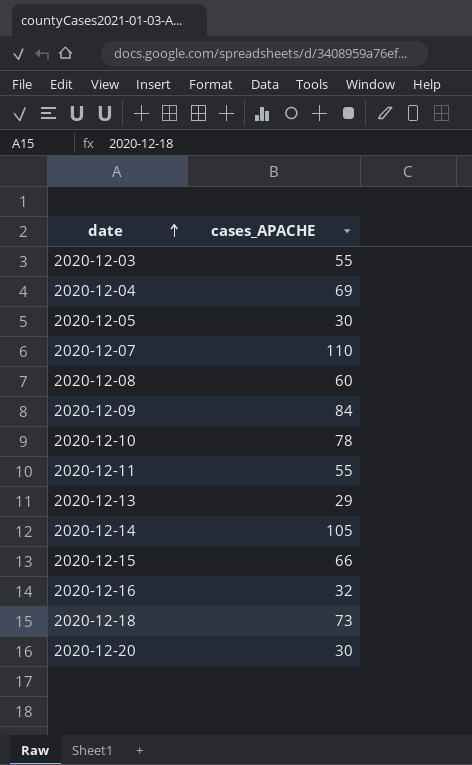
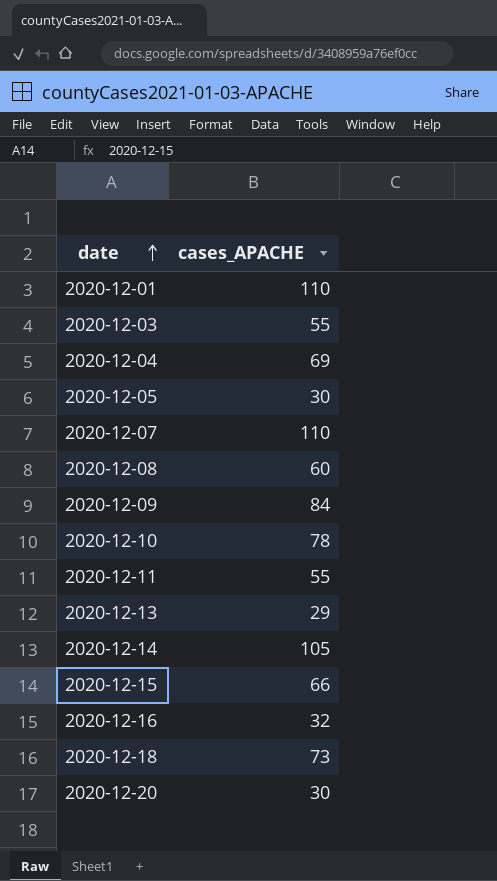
row 2020-12-01: none -> 110

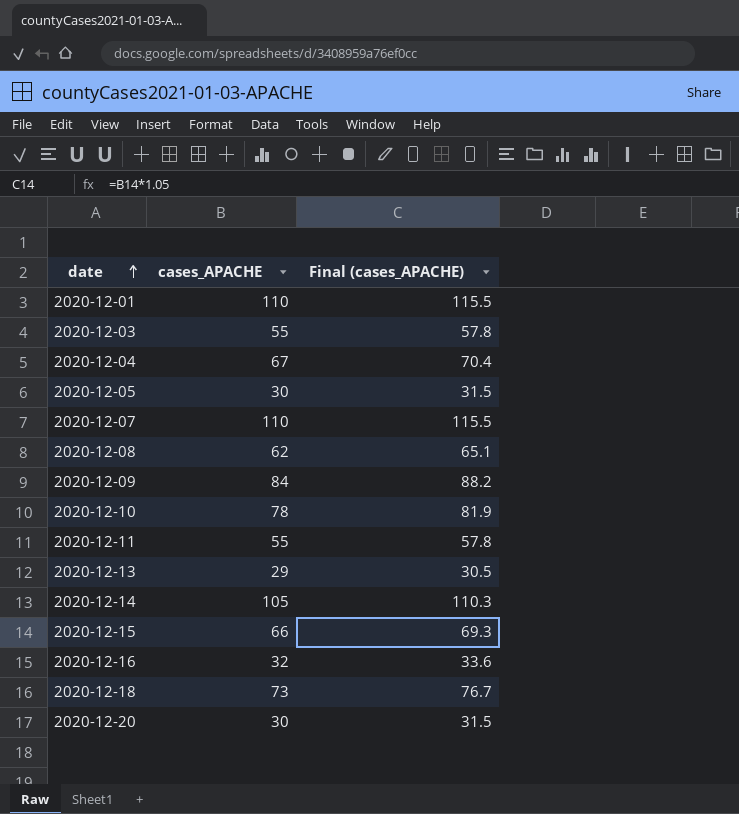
column Final (cases_APACHE) | formula: none -> [cases_APACHE] * 1.05
2020-12-04 | cases_APACHE: 69 -> 67
2020-12-08 | cases_APACHE: 60 -> 62

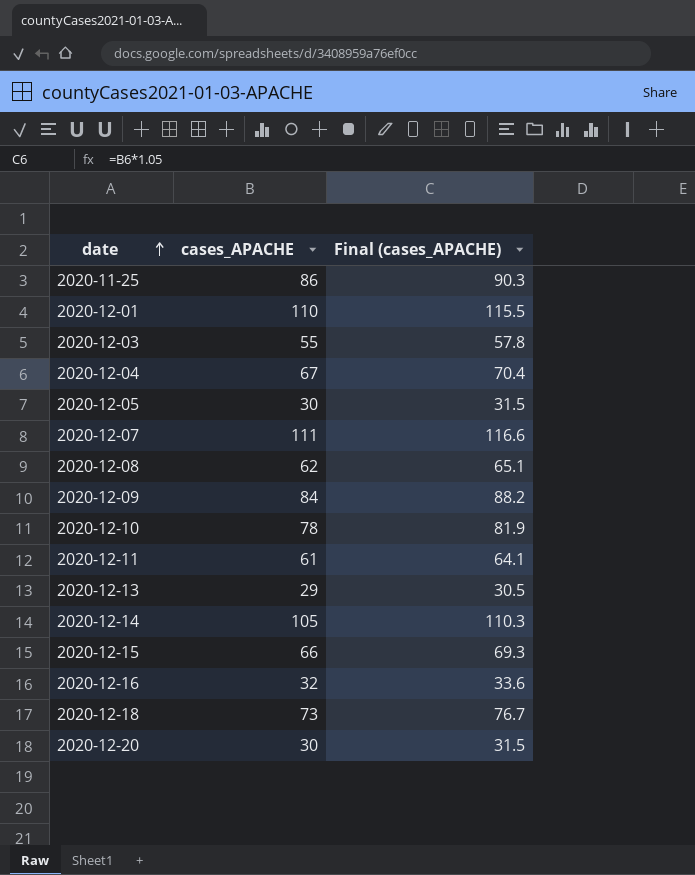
row 2020-11-25: none -> 86 | 90.3
2020-12-07 | cases_APACHE: 110 -> 111
2020-12-07 | Final (cases_APACHE): 115.5 -> 116.6
2020-12-11 | cases_APACHE: 55 -> 61
2020-12-11 | Final (cases_APACHE): 57.8 -> 64.1

